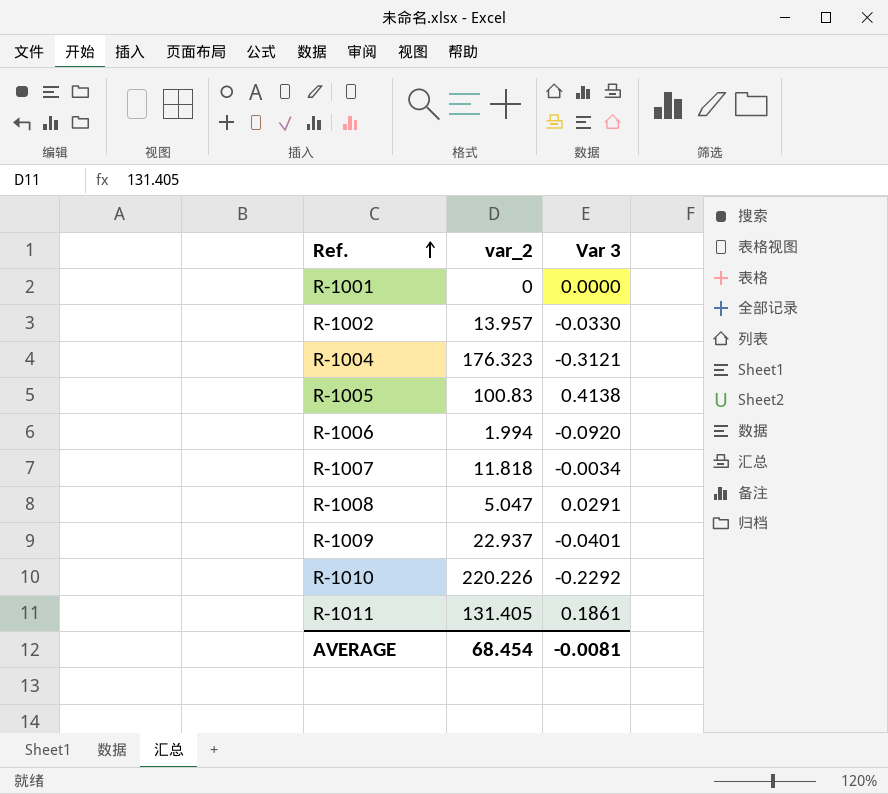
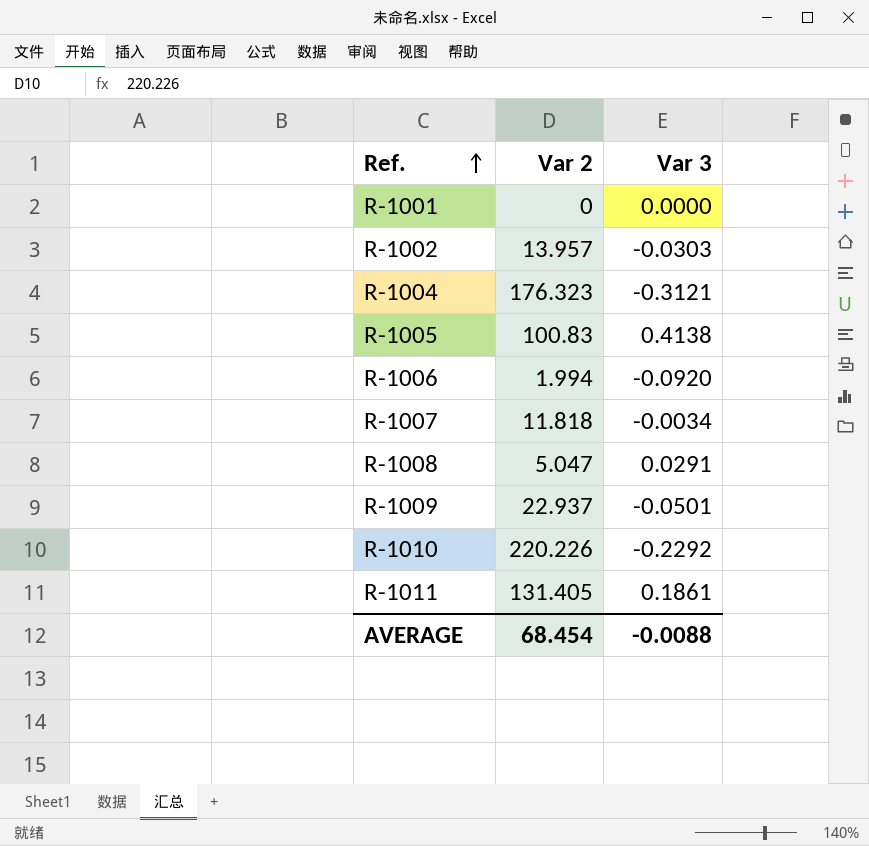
column name: var_2 -> Var 2
R-1002 | Var 3: -0.0330 -> -0.0303
R-1009 | Var 3: -0.0401 -> -0.0501
AVERAGE | Var 3: -0.0081 -> -0.0088

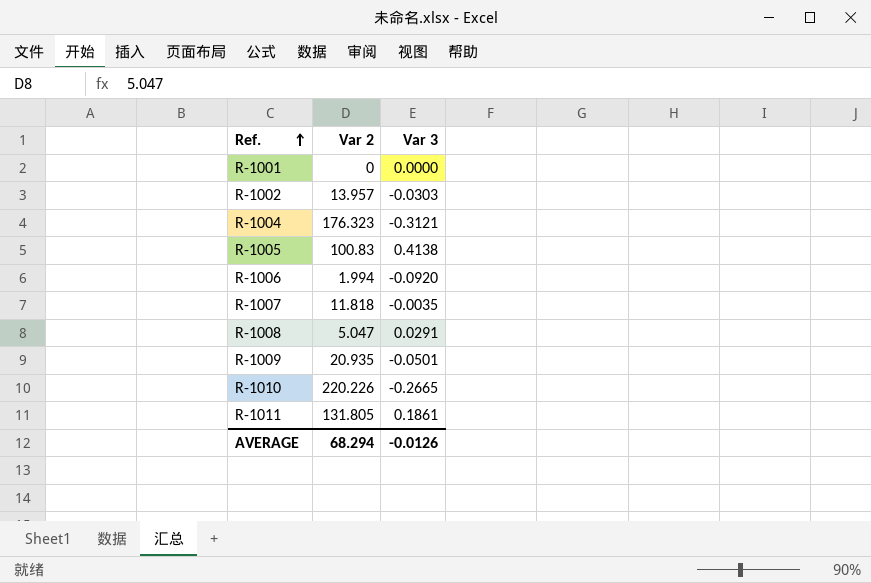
R-1007 | Var 3: -0.0034 -> -0.0035
R-1009 | Var 2: 22.937 -> 20.935
R-1010 | Var 3: -0.2292 -> -0.2665
R-1011 | Var 2: 131.405 -> 131.805
AVERAGE | Var 2: 68.454 -> 68.294
AVERAGE | Var 3: -0.0088 -> -0.0126

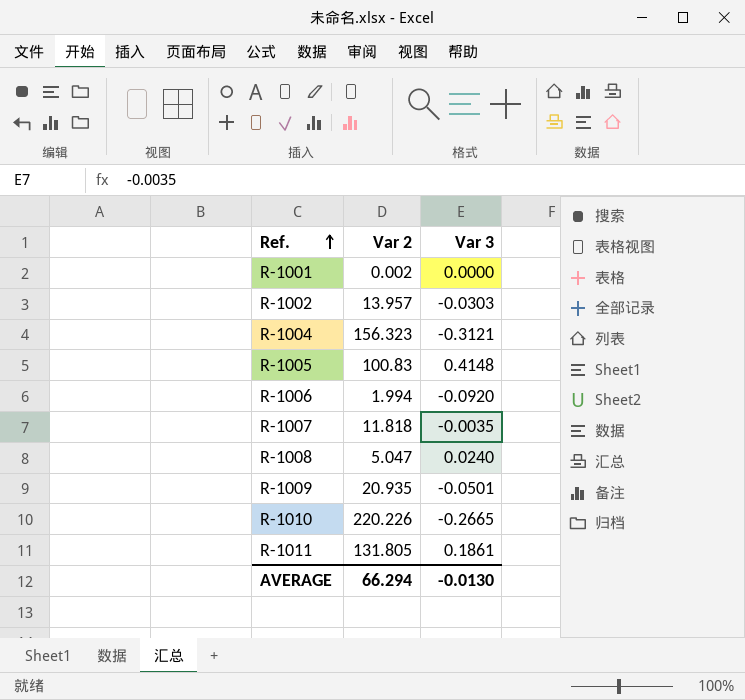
R-1001 | Var 2: 0 -> 0.002
R-1004 | Var 2: 176.323 -> 156.323
R-1005 | Var 3: 0.4138 -> 0.4148
R-1008 | Var 3: 0.0291 -> 0.0240
AVERAGE | Var 2: 68.294 -> 66.294
AVERAGE | Var 3: -0.0126 -> -0.0130

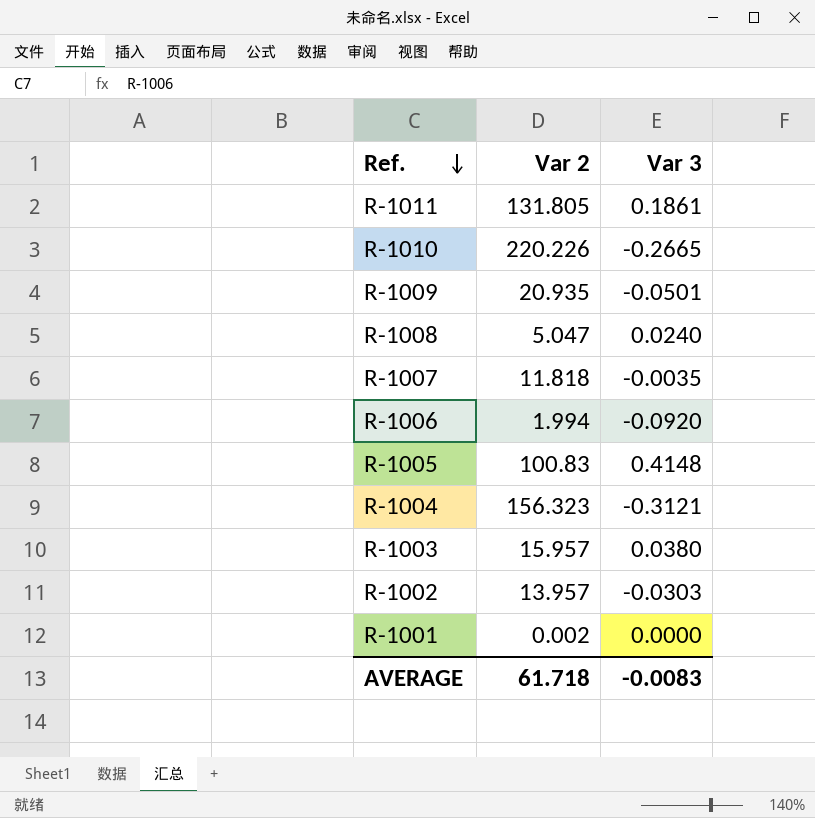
row order: Ref. ascending -> Ref. descending
row R-1003: none -> 15.957 | 0.0380
AVERAGE | Var 2: 66.294 -> 61.718
AVERAGE | Var 3: -0.0130 -> -0.0083

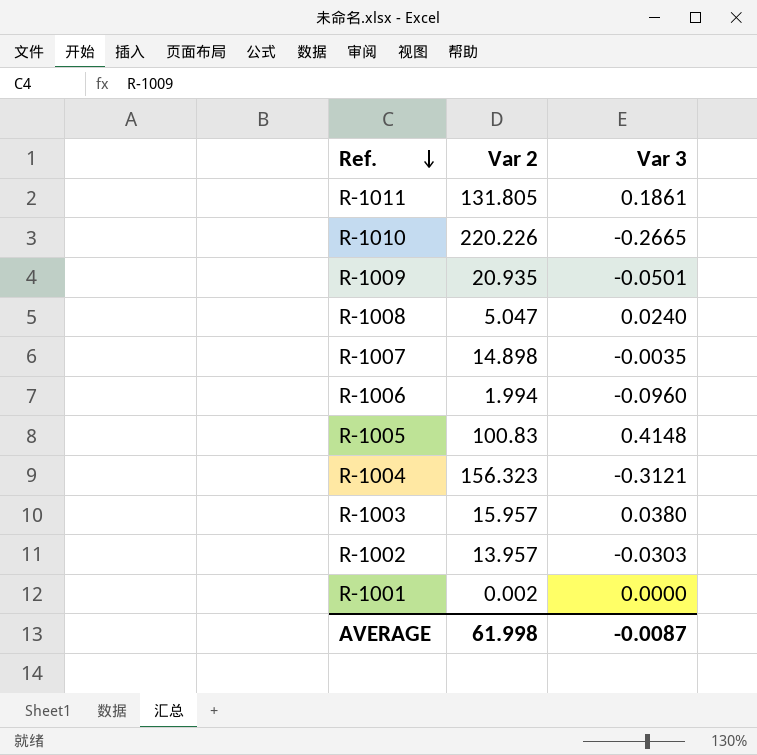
R-1007 | Var 2: 11.818 -> 14.898
R-1006 | Var 3: -0.0920 -> -0.0960
AVERAGE | Var 2: 61.718 -> 61.998
AVERAGE | Var 3: -0.0083 -> -0.0087

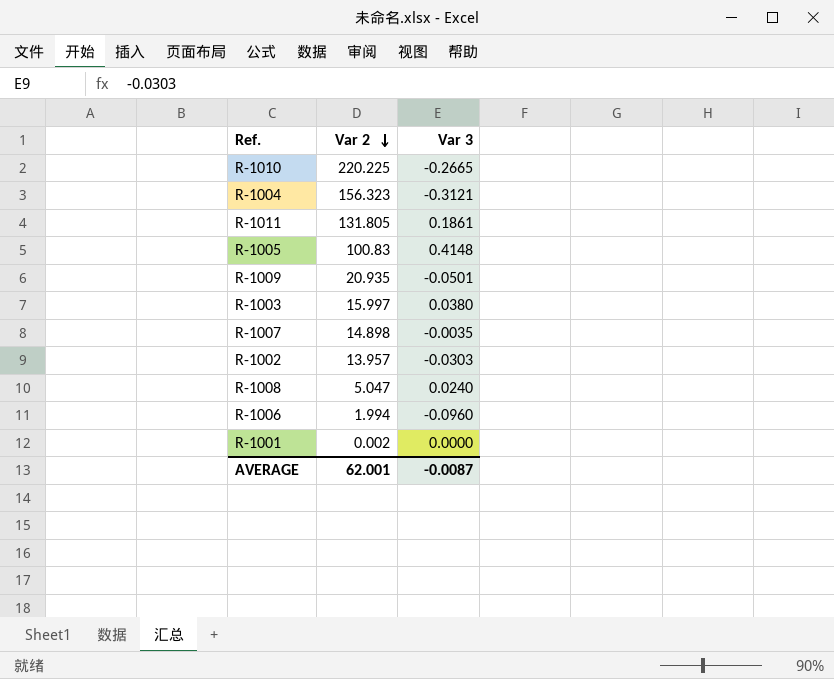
row order: Ref. descending -> Var 2 descending
R-1010 | Var 2: 220.226 -> 220.225
R-1003 | Var 2: 15.957 -> 15.997
AVERAGE | Var 2: 61.998 -> 62.001

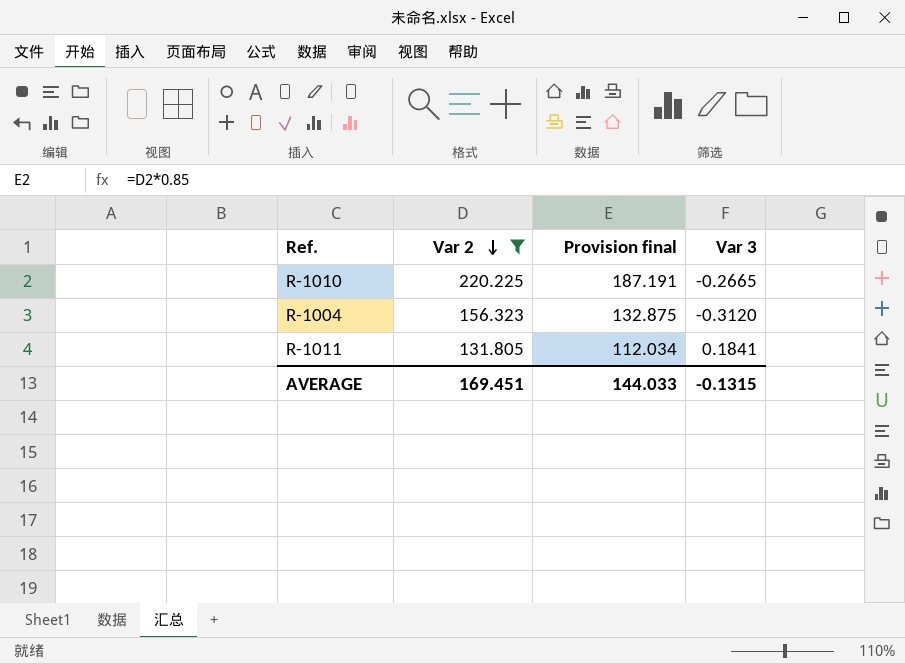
filter: none -> Var 2 >= 131.805
column Provision final | formula: none -> [Var 2] * 0.85
R-1004 | Var 3: -0.3121 -> -0.3120
R-1011 | Var 3: 0.1861 -> 0.1841
AVERAGE | Var 2: 62.001 -> 169.451
AVERAGE | Var 3: -0.0087 -> -0.1315

